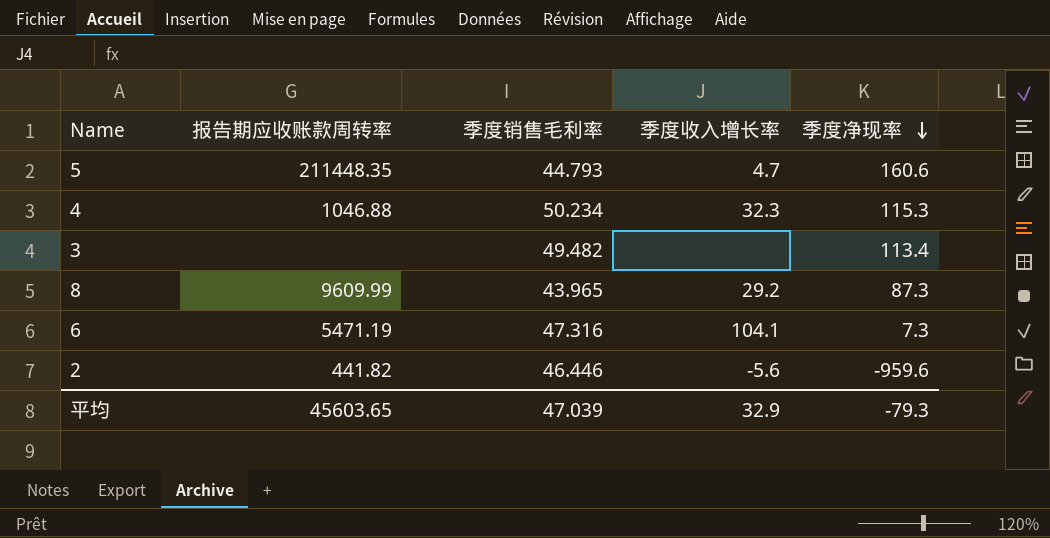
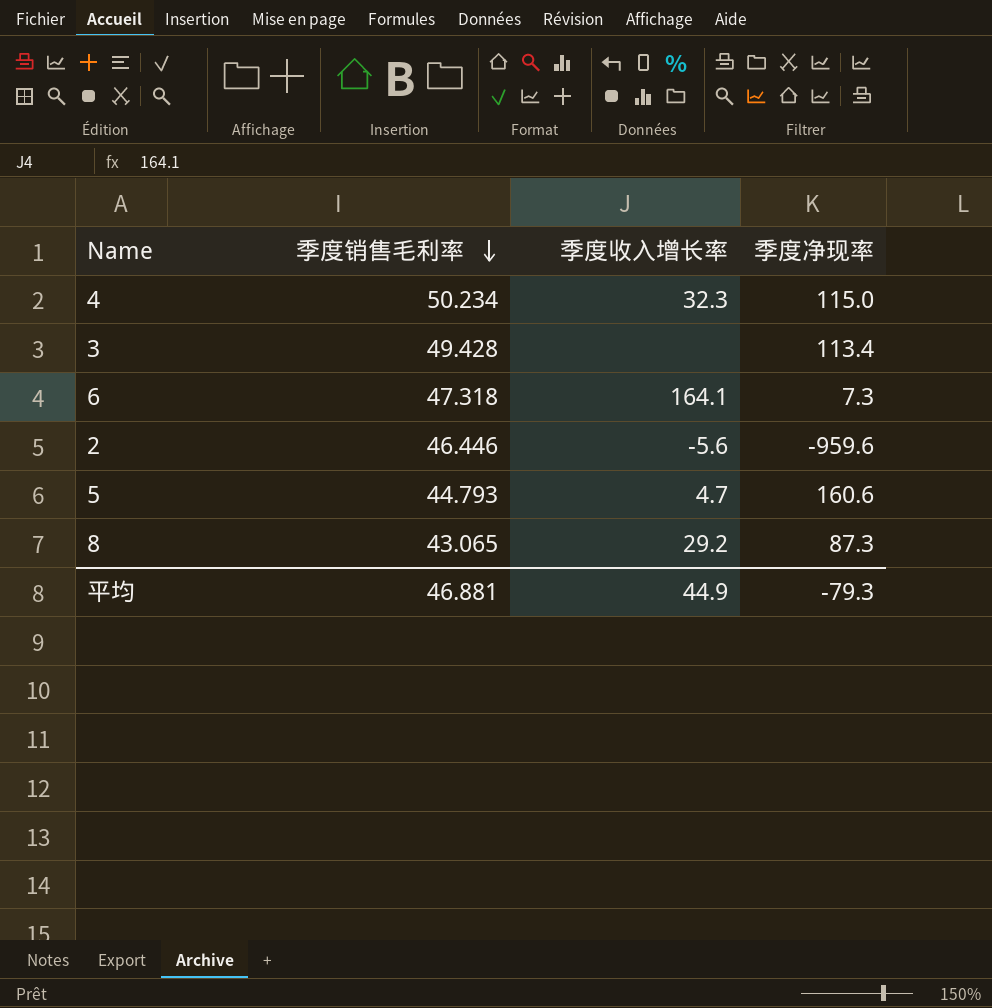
row order: 季度净现率 descending -> 季度销售毛利率 descending
column 报告期应收账款周转率 | position: 2 -> none
4 | 季度净现率: 115.3 -> 115.0
3 | 季度销售毛利率: 49.482 -> 49.428
6 | 季度销售毛利率: 47.316 -> 47.318
6 | 季度收入增长率: 104.1 -> 164.1
8 | 季度销售毛利率: 43.965 -> 43.065
平均 | 季度销售毛利率: 47.039 -> 46.881
平均 | 季度收入增长率: 32.9 -> 44.9

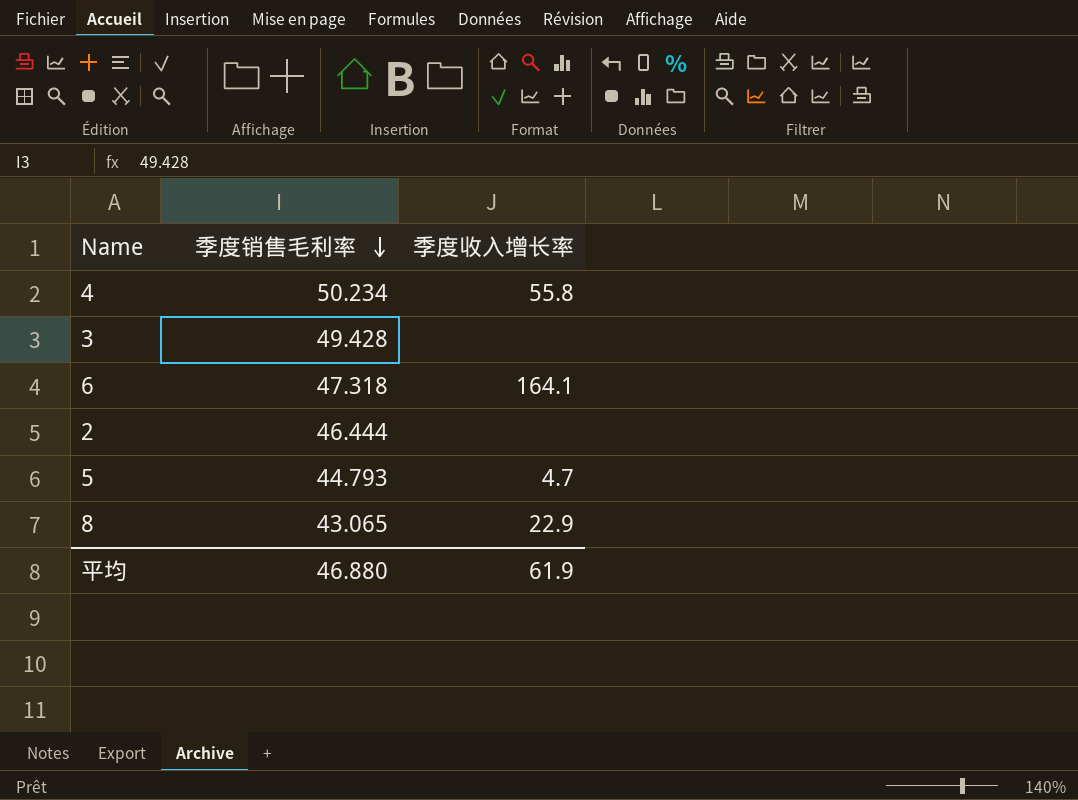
column 季度净现率 | position: 4 -> none
4 | 季度收入增长率: 32.3 -> 55.8
2 | 季度销售毛利率: 46.446 -> 46.444
2 | 季度收入增长率: -5.6 -> none
8 | 季度收入增长率: 29.2 -> 22.9
平均 | 季度销售毛利率: 46.881 -> 46.880
平均 | 季度收入增长率: 44.9 -> 61.9

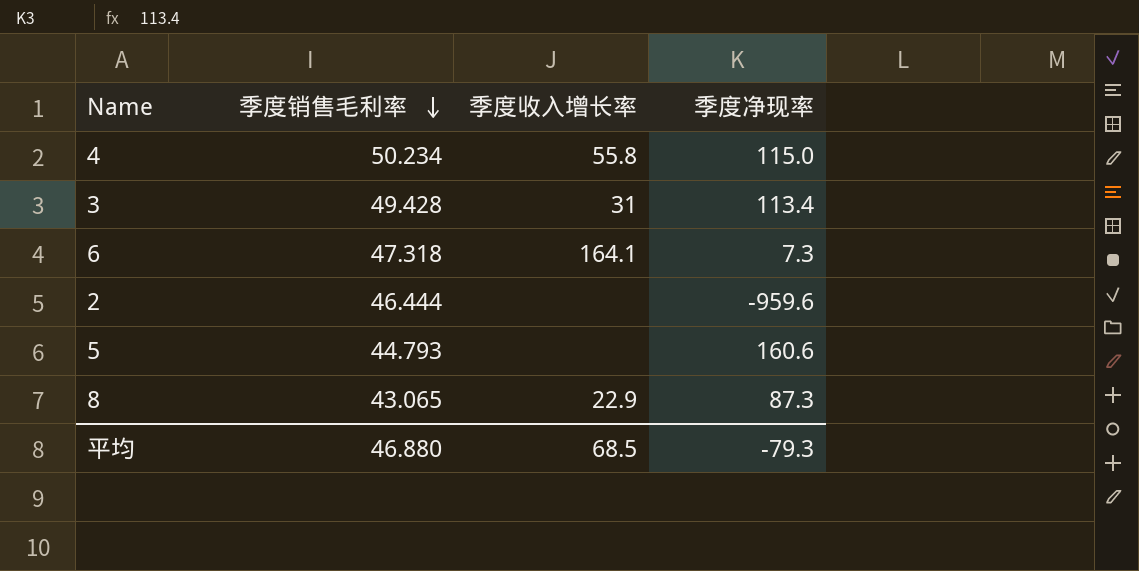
column 季度净现率 | position: none -> 4
3 | 季度收入增长率: none -> 31
5 | 季度收入增长率: 4.7 -> none
平均 | 季度收入增长率: 61.9 -> 68.5

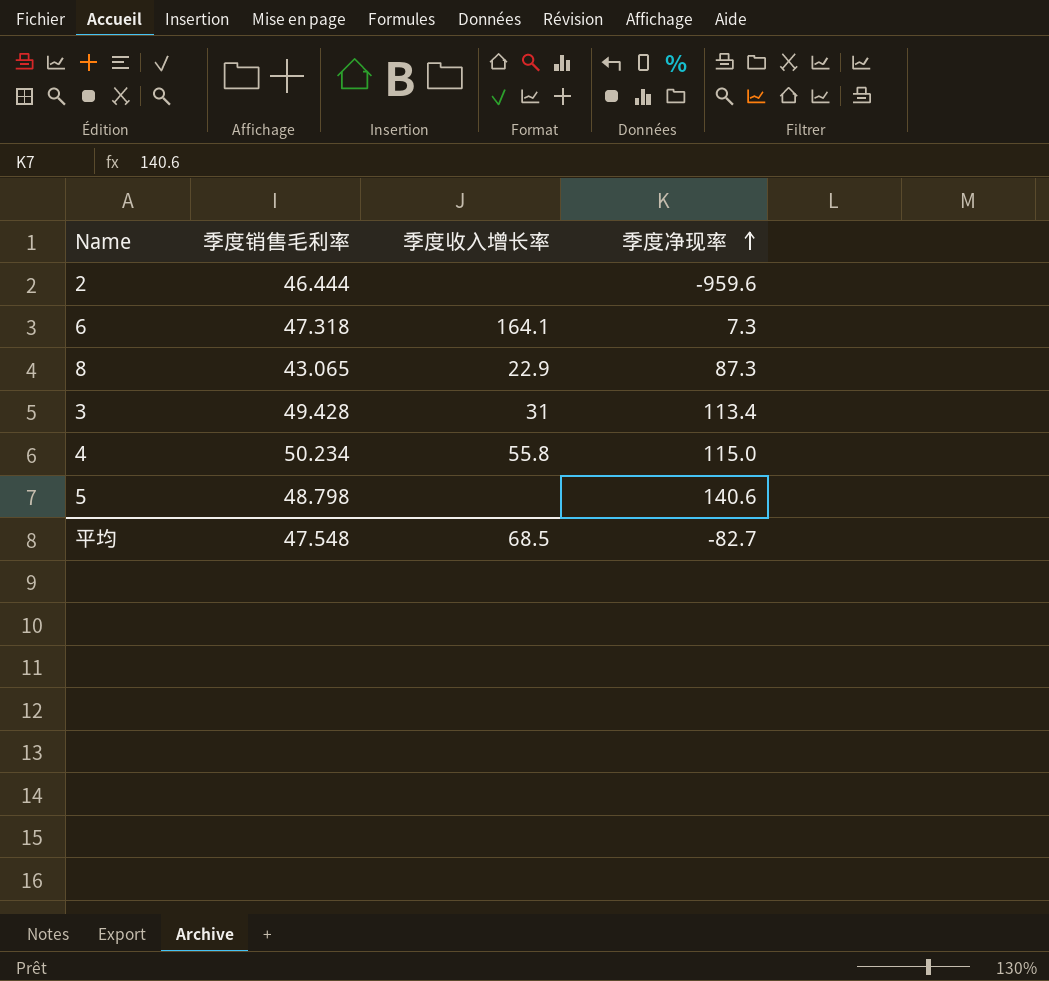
row order: 季度销售毛利率 descending -> 季度净现率 ascending
5 | 季度销售毛利率: 44.793 -> 48.798
5 | 季度净现率: 160.6 -> 140.6
平均 | 季度销售毛利率: 46.880 -> 47.548
平均 | 季度净现率: -79.3 -> -82.7

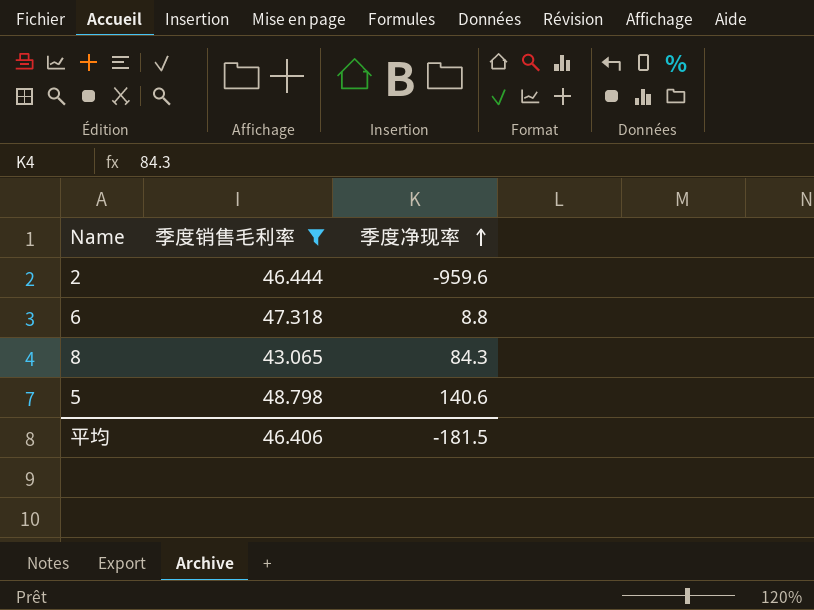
filter: none -> 季度销售毛利率 <= 48.798
column 季度收入增长率 | position: 3 -> none
6 | 季度净现率: 7.3 -> 8.8
8 | 季度净现率: 87.3 -> 84.3
平均 | 季度销售毛利率: 47.548 -> 46.406
平均 | 季度净现率: -82.7 -> -181.5

